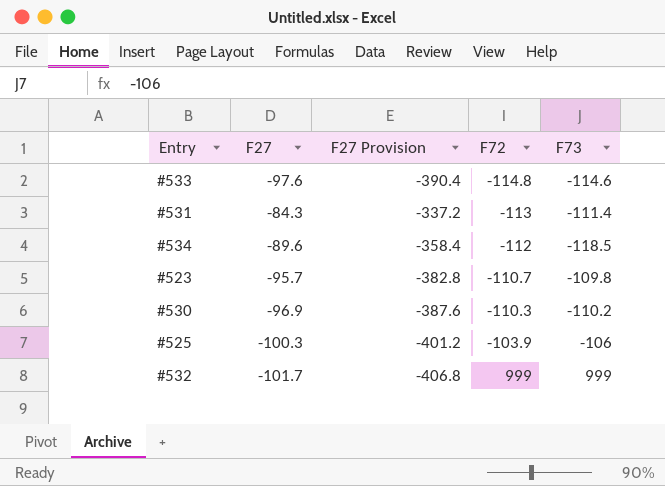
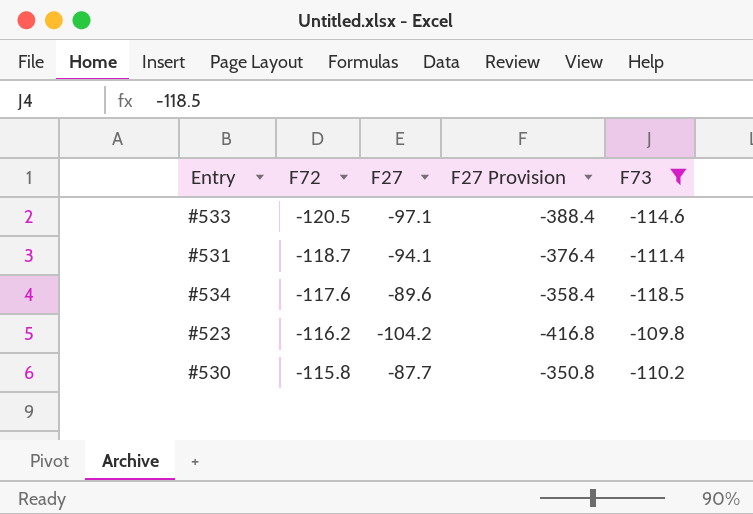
filter: none -> F73 <= -109.8
column F72 | position: 4 -> 2
#533 | F72: -114.8 -> -120.5
#533 | F27: -97.6 -> -97.1
#533 | F27 Provision: -390.4 -> -388.4
#531 | F72: -113 -> -118.7
#531 | F27: -84.3 -> -94.1
#531 | F27 Provision: -337.2 -> -376.4
#534 | F72: -112 -> -117.6
#523 | F72: -110.7 -> -116.2
#523 | F27: -95.7 -> -104.2
#523 | F27 Provision: -382.8 -> -416.8
#530 | F72: -110.3 -> -115.8
#530 | F27: -96.9 -> -87.7
#530 | F27 Provision: -387.6 -> -350.8

